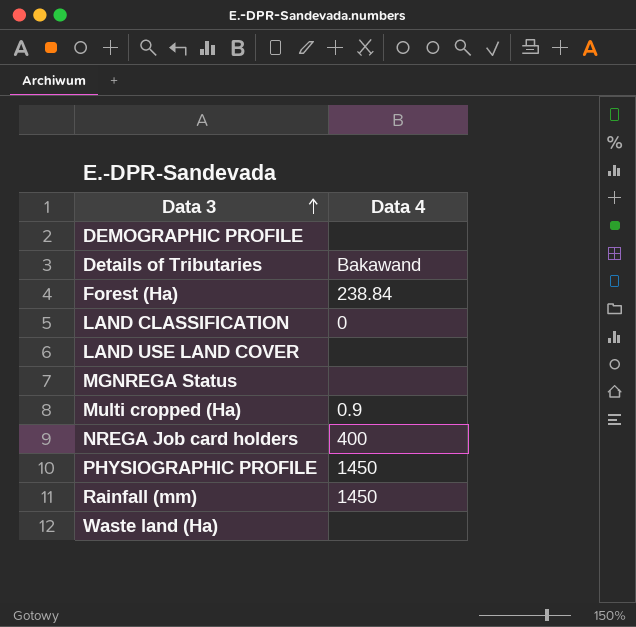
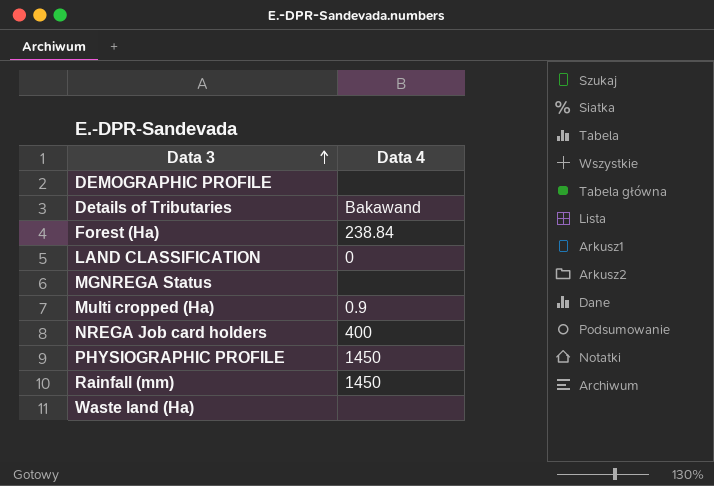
row LAND USE LAND COVER: none -> none

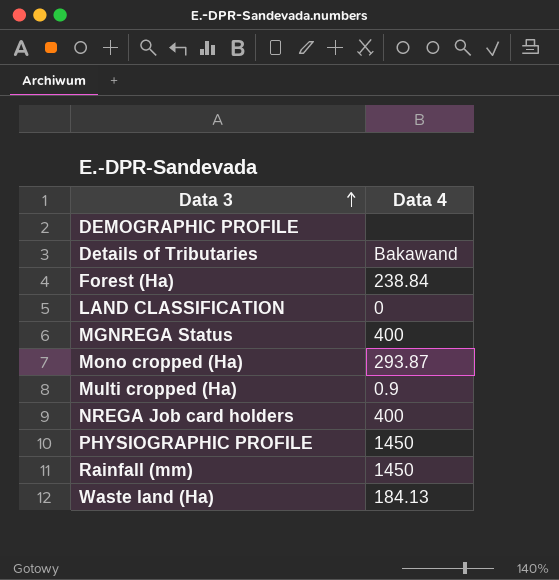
MGNREGA Status | Data 4: none -> 400
row Mono cropped (Ha): none -> 293.87
Waste land (Ha) | Data 4: none -> 184.13

